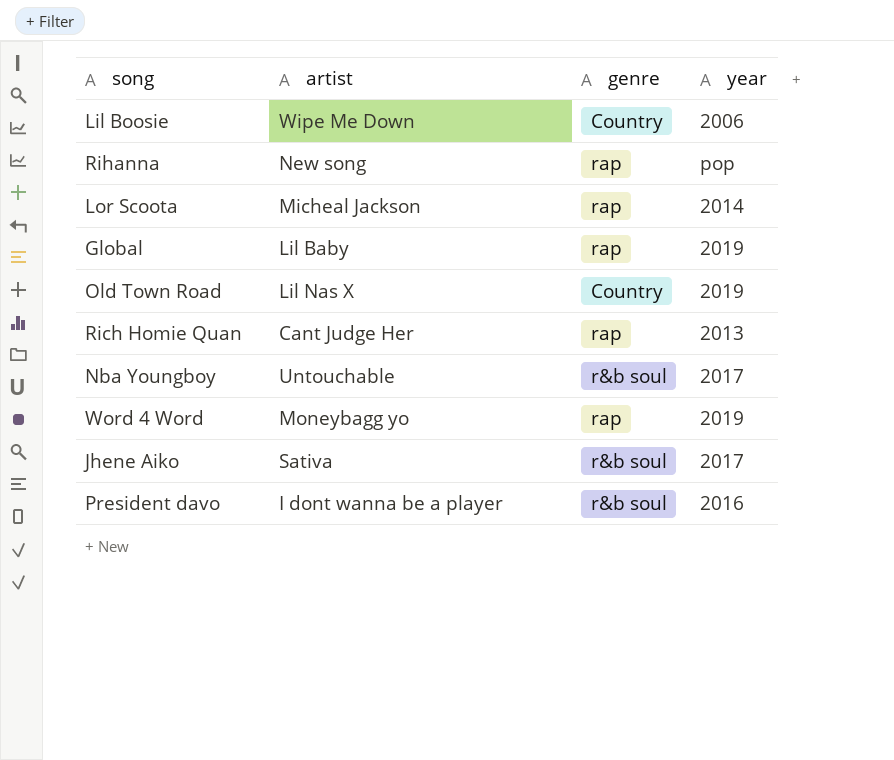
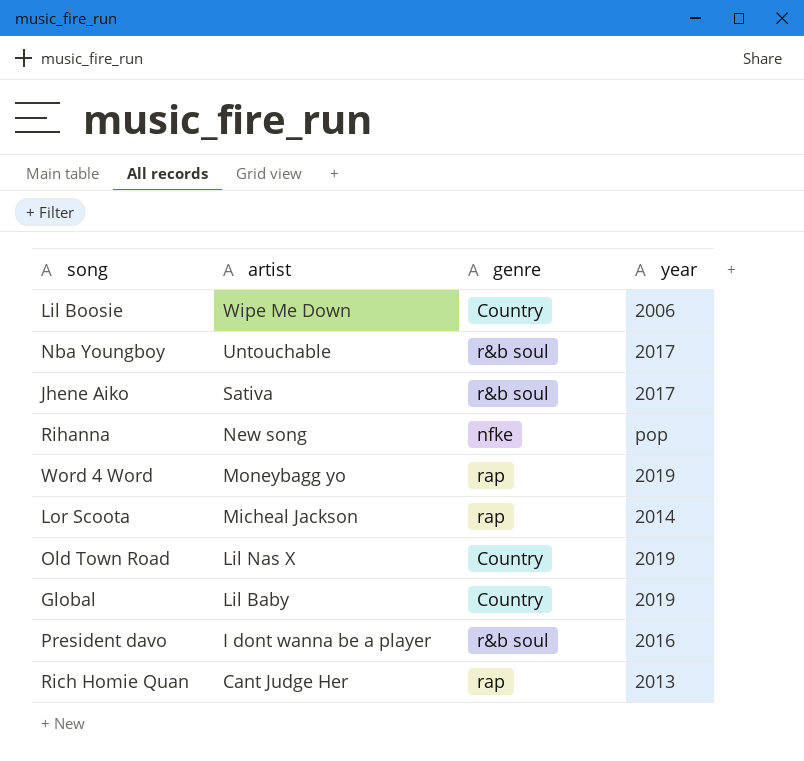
row order: none -> artist descending
Rihanna | genre: rap -> nfke
Global | genre: rap -> Country

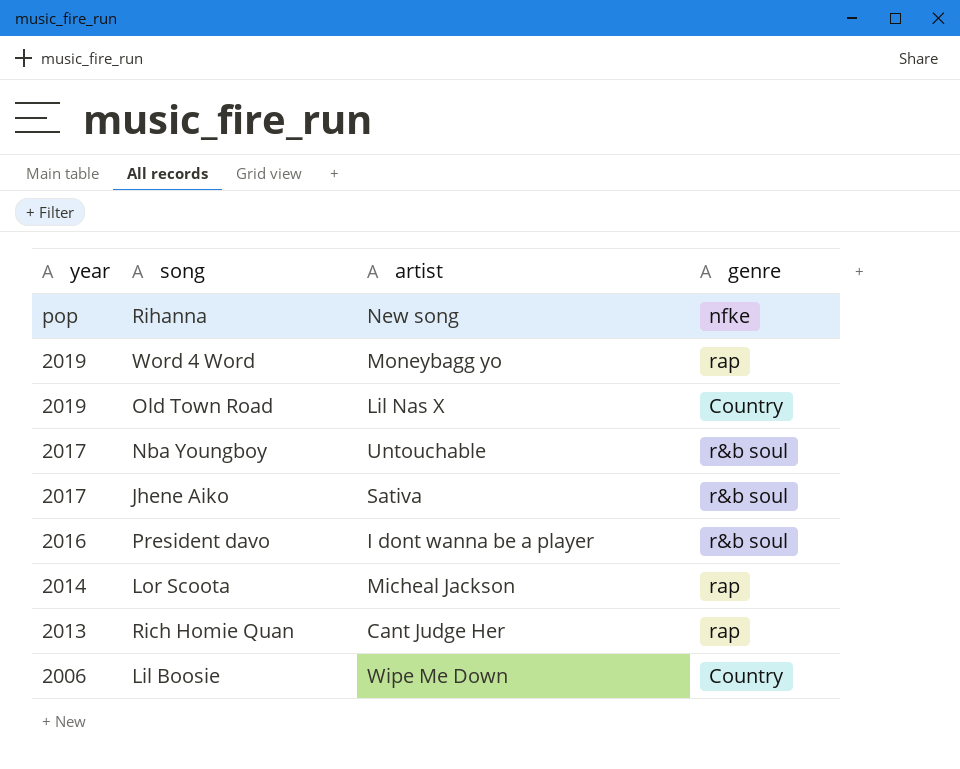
row order: artist descending -> year descending
column year | position: 4 -> 1
row Global: Lil Baby | Country | 2019 -> none

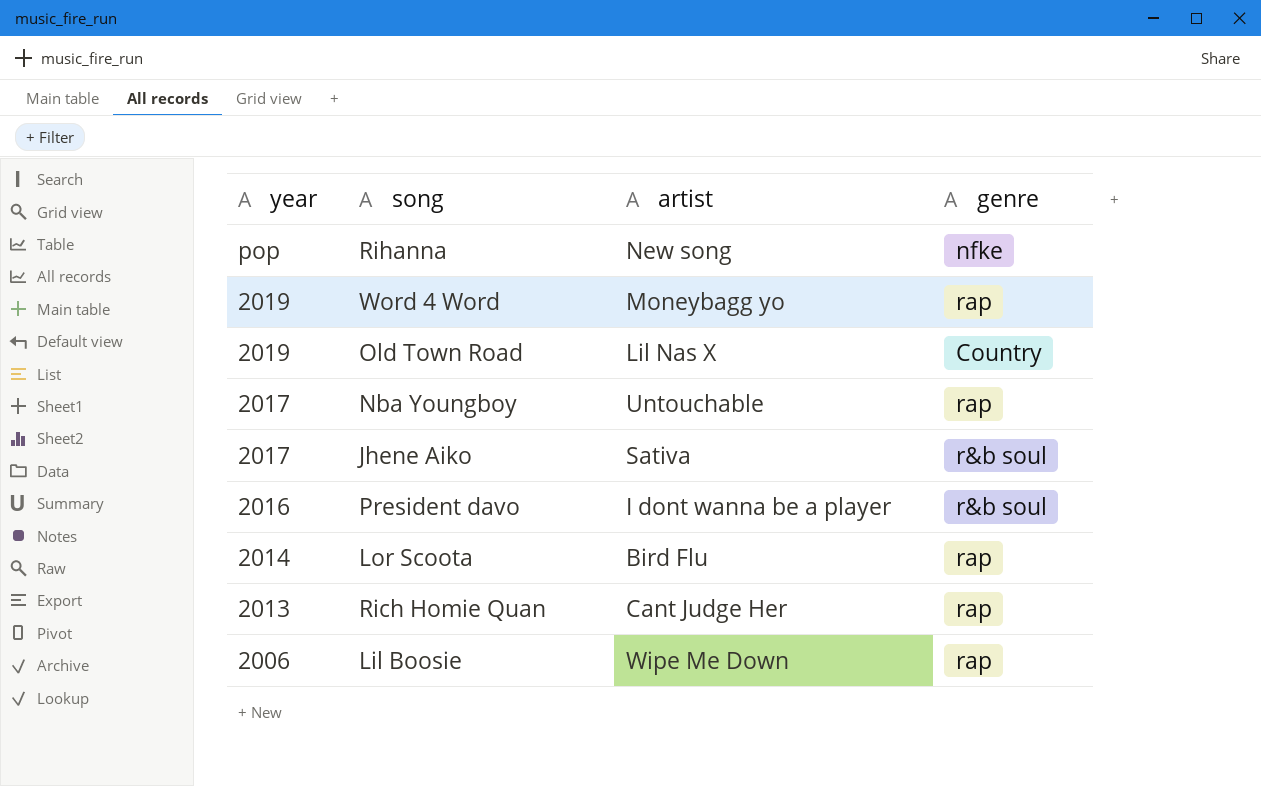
Nba Youngboy | genre: r&b soul -> rap
Lor Scoota | artist: Micheal Jackson -> Bird Flu
Lil Boosie | genre: Country -> rap

